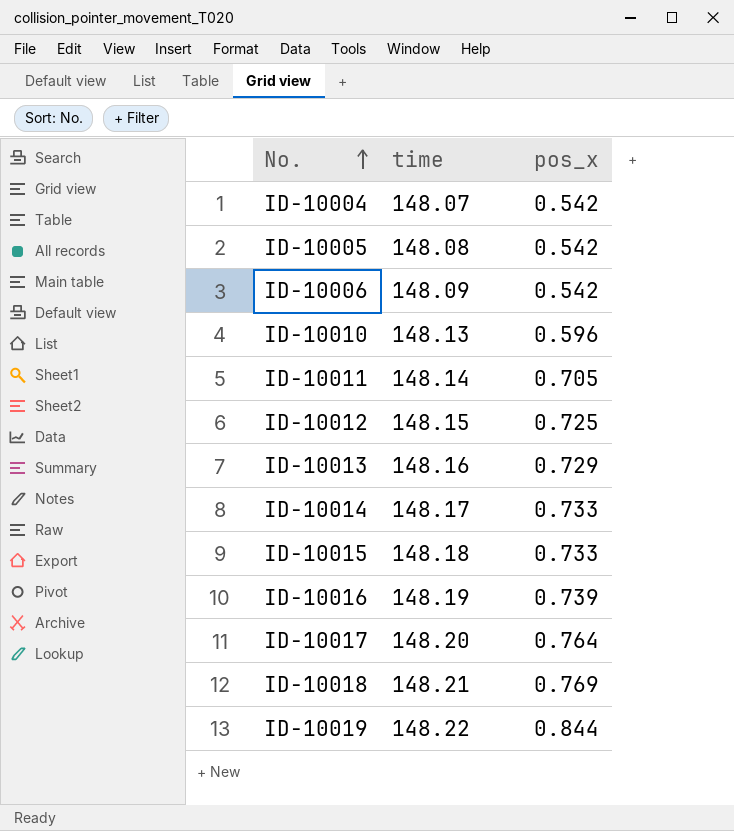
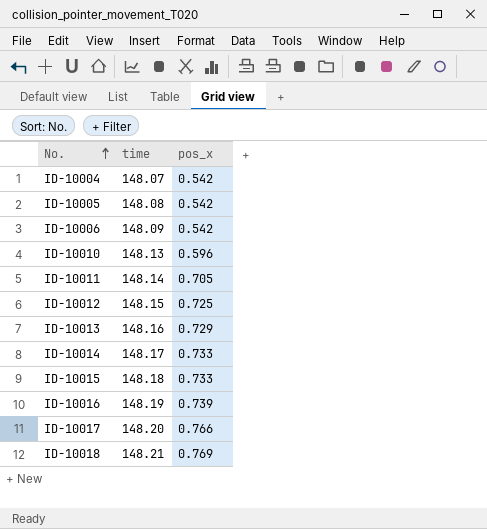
row ID-10019: 148.22 | 0.844 -> none
ID-10017 | pos_x: 0.764 -> 0.766

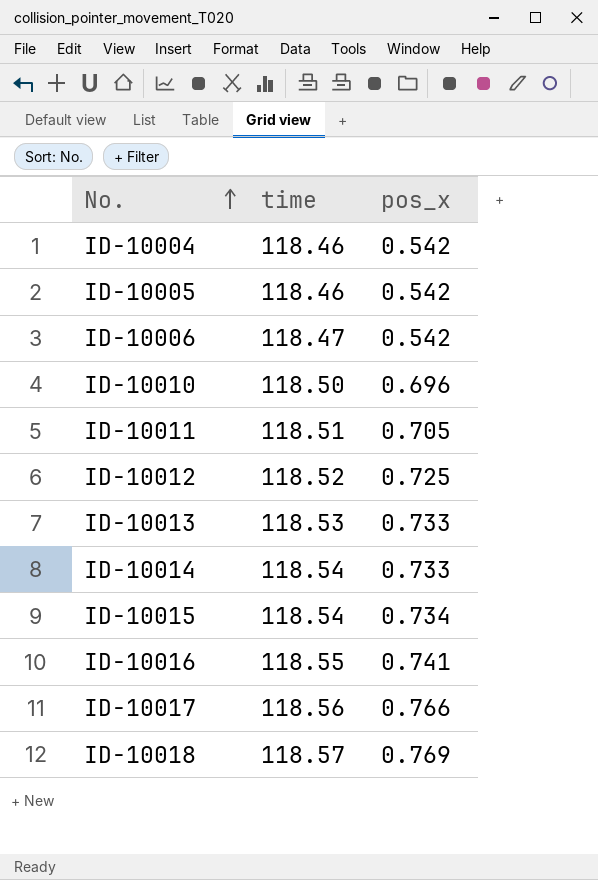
ID-10004 | time: 148.07 -> 118.46
ID-10005 | time: 148.08 -> 118.46
ID-10006 | time: 148.09 -> 118.47
ID-10010 | time: 148.13 -> 118.50
ID-10010 | pos_x: 0.596 -> 0.696
ID-10011 | time: 148.14 -> 118.51
ID-10012 | time: 148.15 -> 118.52
ID-10013 | time: 148.16 -> 118.53
ID-10013 | pos_x: 0.729 -> 0.733
ID-10014 | time: 148.17 -> 118.54
ID-10015 | time: 148.18 -> 118.54
ID-10015 | pos_x: 0.733 -> 0.734
ID-10016 | time: 148.19 -> 118.55
ID-10016 | pos_x: 0.739 -> 0.741
ID-10017 | time: 148.20 -> 118.56
ID-10018 | time: 148.21 -> 118.57

